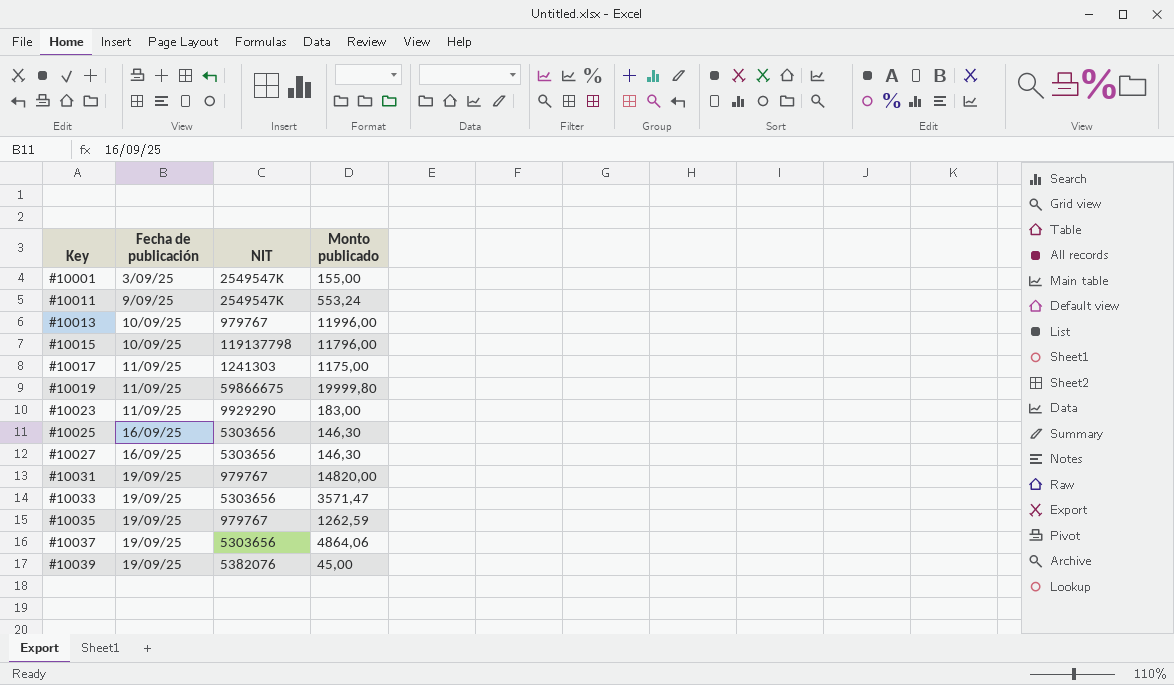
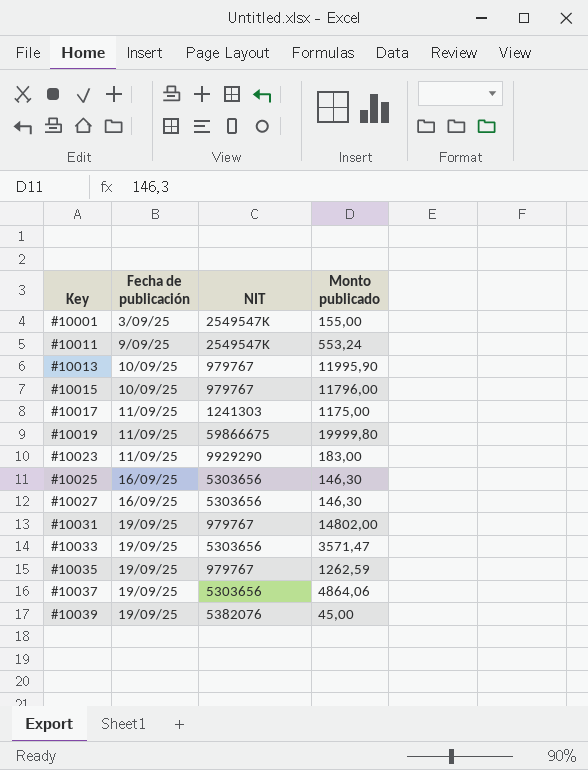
#10013 | Monto publicado: 11996,00 -> 11995,90
#10015 | NIT: 119137798 -> 979767
#10031 | Monto publicado: 14820,00 -> 14802,00

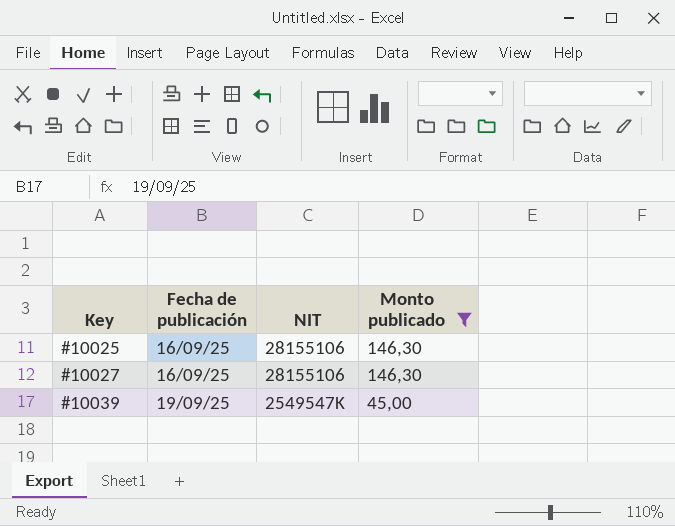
filter: none -> Monto publicado <= 146,30
#10025 | NIT: 5303656 -> 28155106
#10027 | NIT: 5303656 -> 28155106
#10039 | NIT: 5382076 -> 2549547K

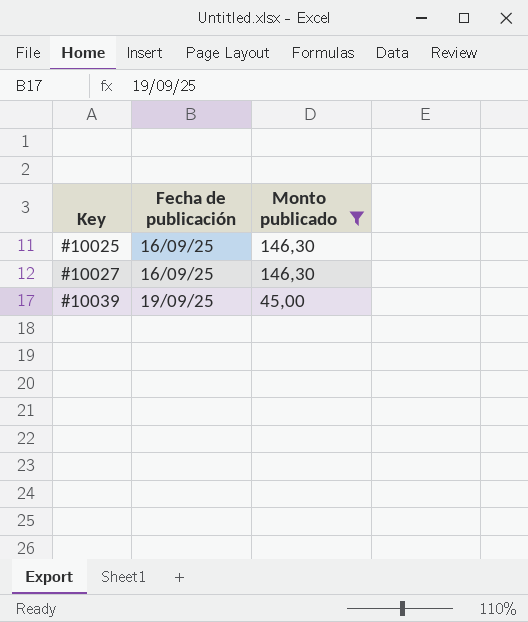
column NIT | position: 3 -> none

